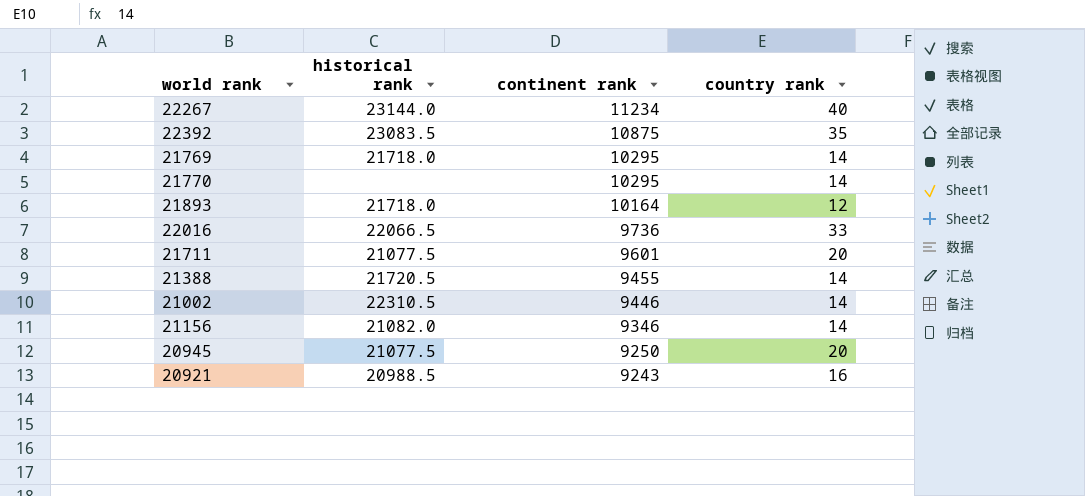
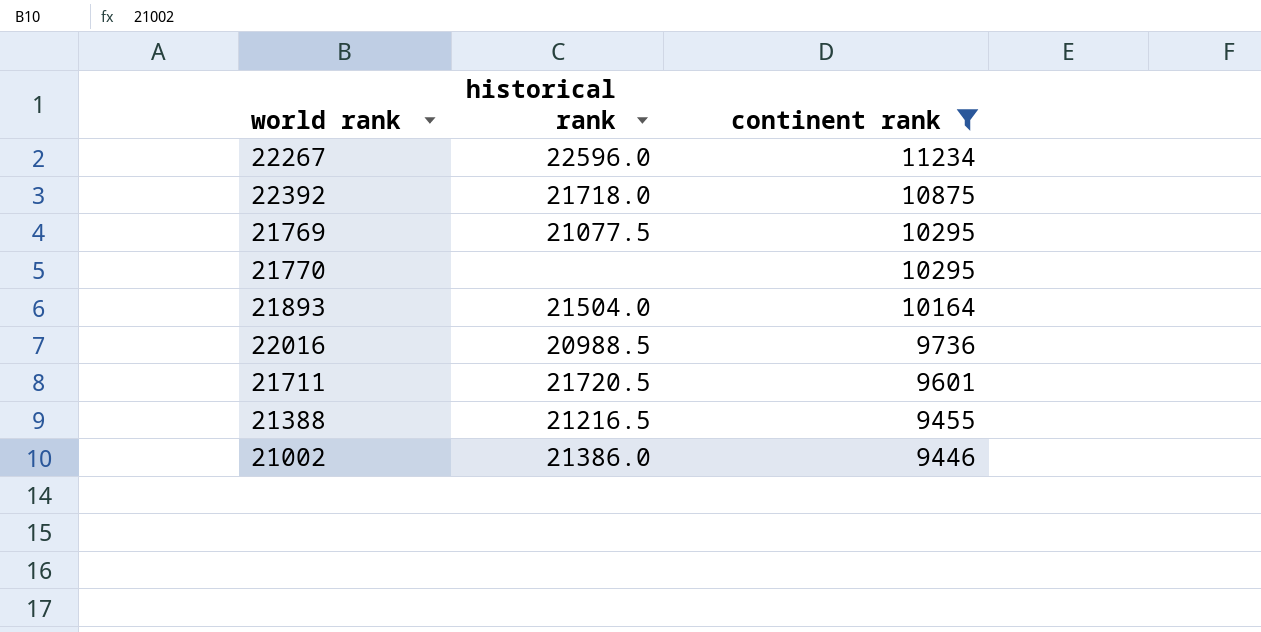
filter: none -> continent rank >= 9446
column country rank | position: 4 -> none
22267 | historical rank: 23144.0 -> 22596.0
22392 | historical rank: 23083.5 -> 21718.0
21769 | historical rank: 21718.0 -> 21077.5
21893 | historical rank: 21718.0 -> 21504.0
22016 | historical rank: 22066.5 -> 20988.5
21711 | historical rank: 21077.5 -> 21720.5
21388 | historical rank: 21720.5 -> 21216.5
21002 | historical rank: 22310.5 -> 21386.0

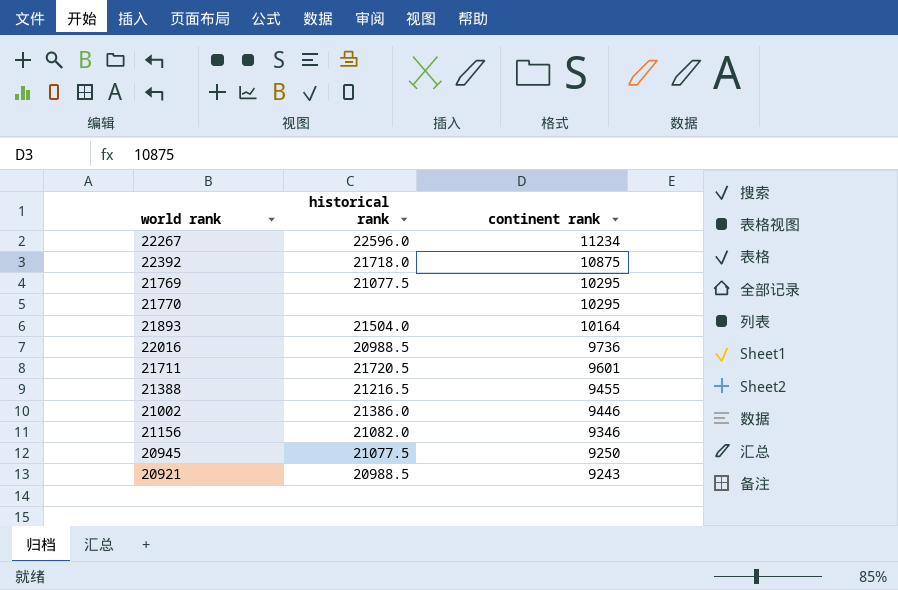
filter: continent rank >= 9446 -> none

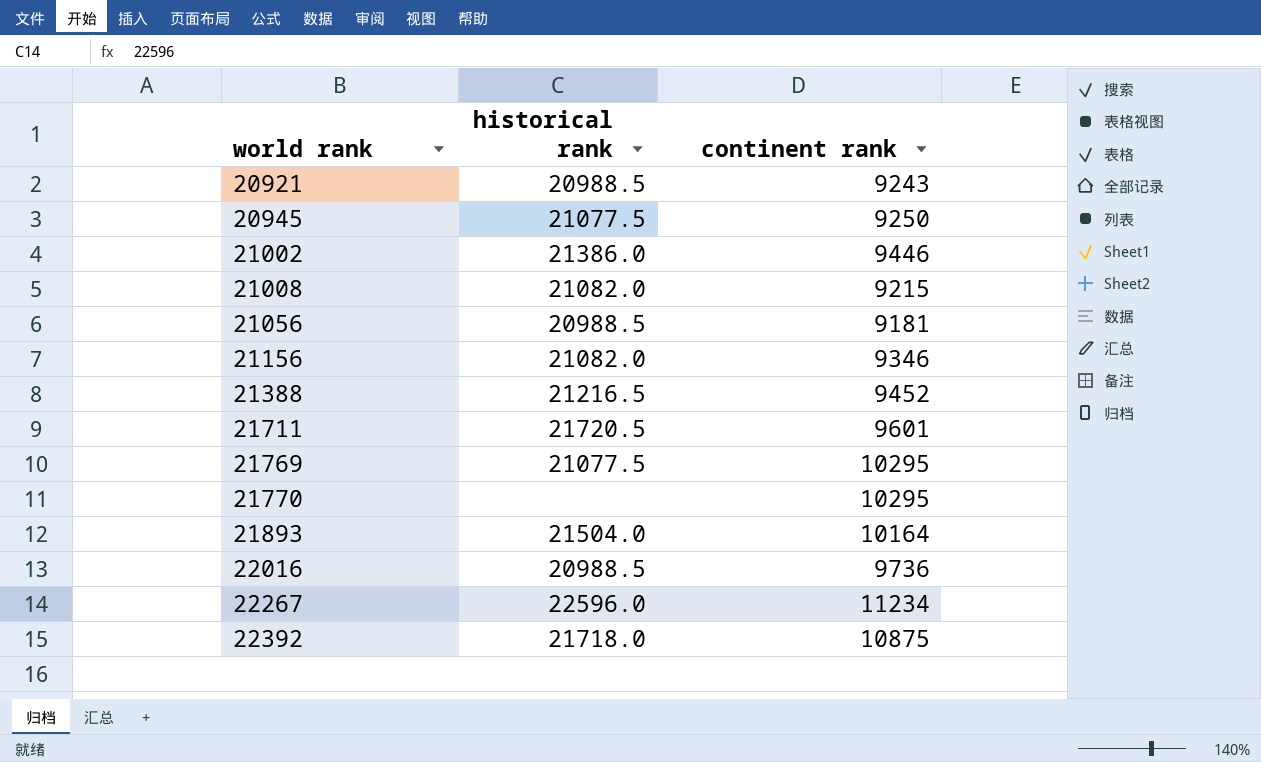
row order: continent rank descending -> world rank ascending
row 21008: none -> 21082.0 | 9215
row 21056: none -> 20988.5 | 9181
21388 | continent rank: 9455 -> 9452

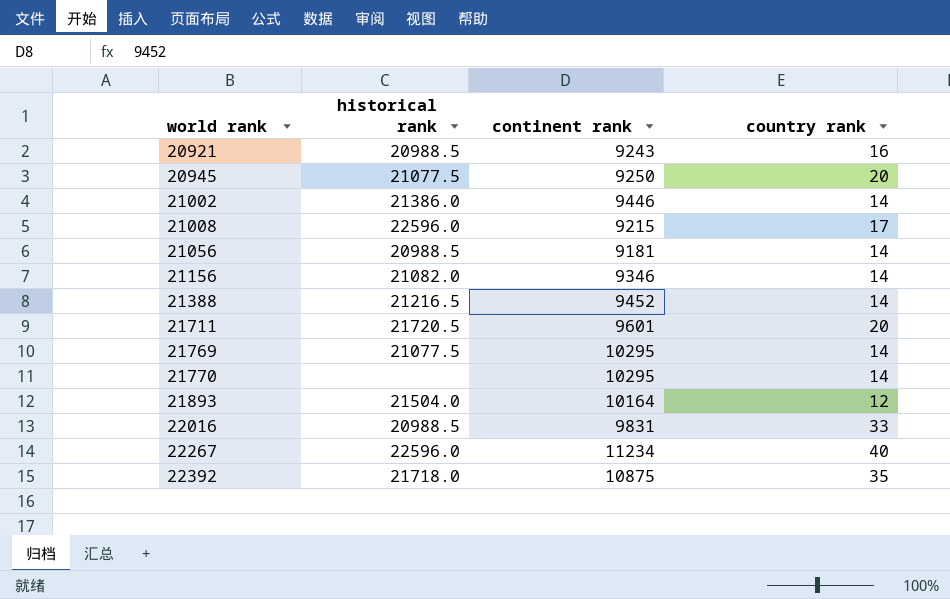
column country rank | position: none -> 4
21008 | historical rank: 21082.0 -> 22596.0
22016 | continent rank: 9736 -> 9831

